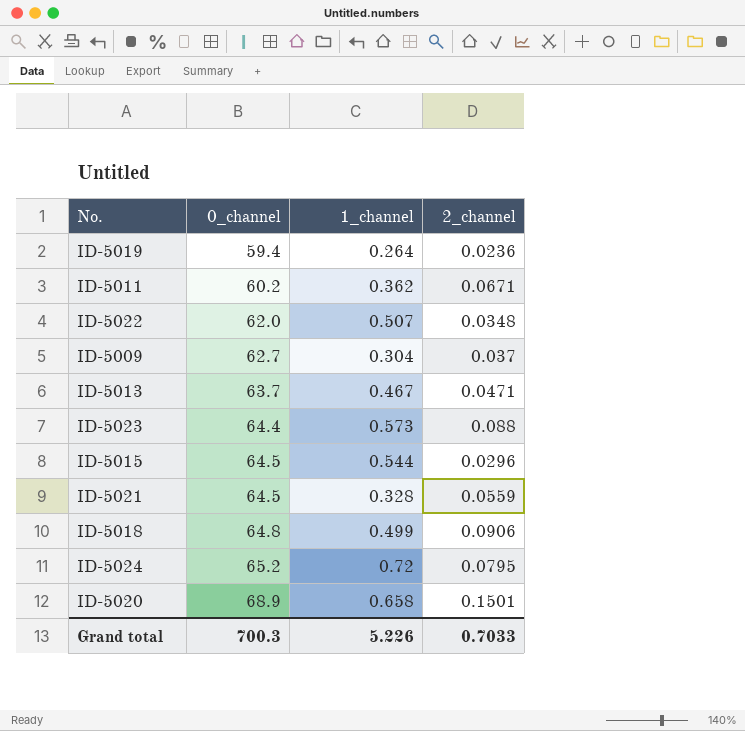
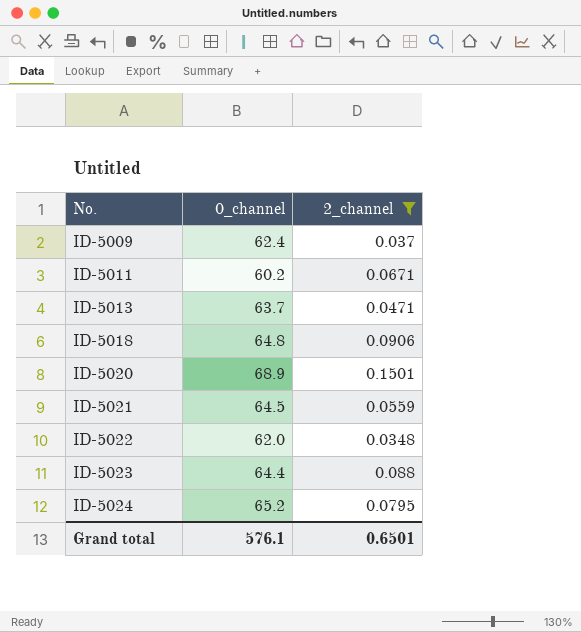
filter: none -> 2_channel >= 0.0348
row order: 0_channel ascending -> No. ascending
column 1_channel | position: 3 -> none
ID-5009 | 0_channel: 62.7 -> 62.4
Grand total | 0_channel: 700.3 -> 576.1
Grand total | 2_channel: 0.7033 -> 0.6501

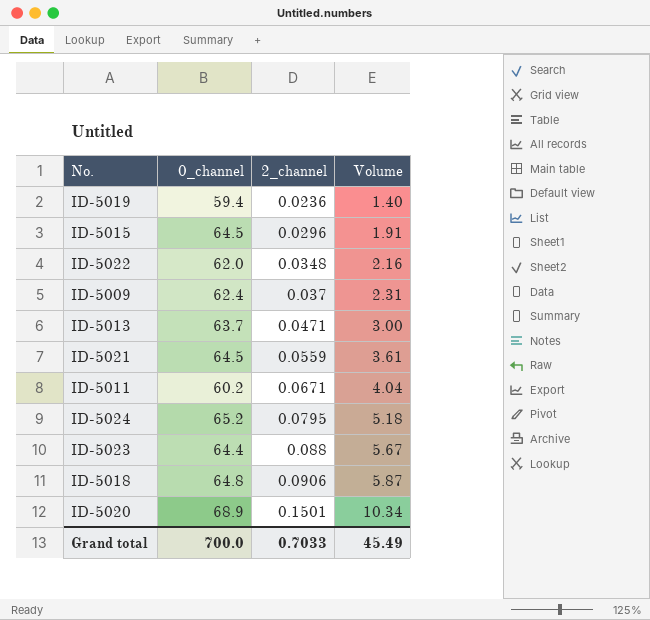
filter: 2_channel >= 0.0348 -> none
row order: No. ascending -> 2_channel ascending
column Volume | formula: none -> [0_channel] * [2_channel]
Grand total | 0_channel: 576.1 -> 700.0
Grand total | 2_channel: 0.6501 -> 0.7033

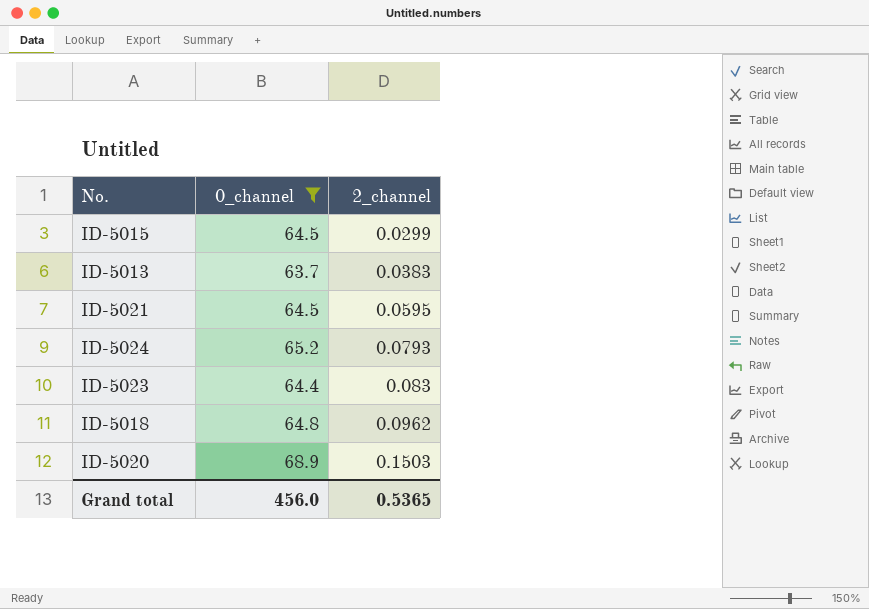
filter: none -> 0_channel >= 63.7
column Volume | formula: [0_channel] * [2_channel] -> none
ID-5015 | 2_channel: 0.0296 -> 0.0299
ID-5013 | 2_channel: 0.0471 -> 0.0383
ID-5021 | 2_channel: 0.0559 -> 0.0595
ID-5024 | 2_channel: 0.0795 -> 0.0793
ID-5023 | 2_channel: 0.088 -> 0.083
ID-5018 | 2_channel: 0.0906 -> 0.0962
ID-5020 | 2_channel: 0.1501 -> 0.1503
Grand total | 0_channel: 700.0 -> 456.0
Grand total | 2_channel: 0.7033 -> 0.5365

